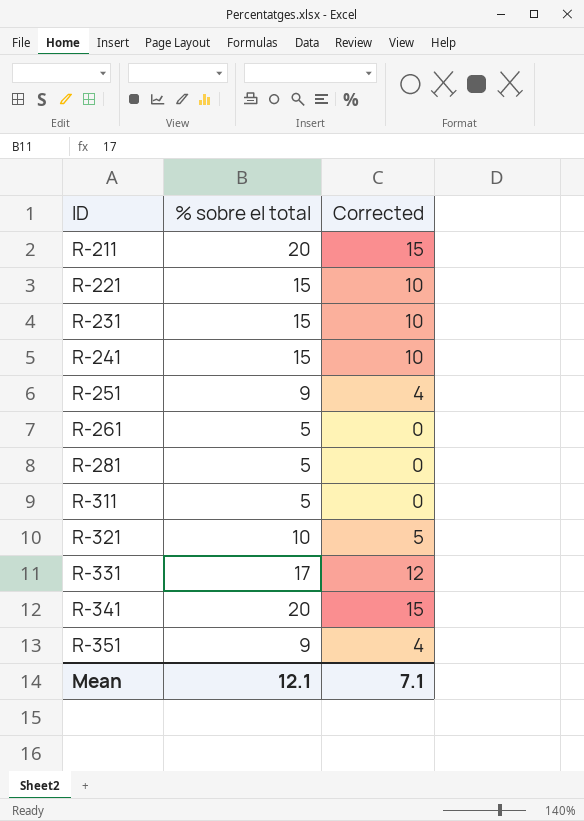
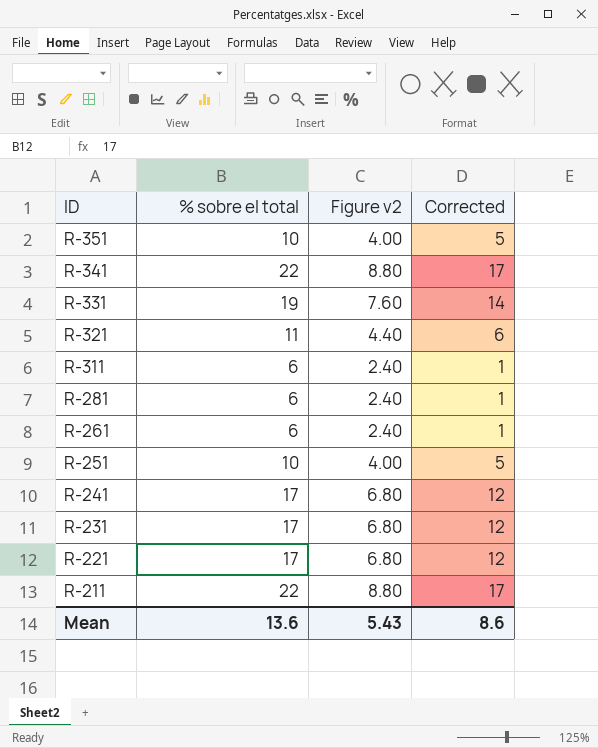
row order: ID ascending -> ID descending
column Figure v2 | formula: none -> [% sobre el total] * 0.4
R-351 | % sobre el total: 9 -> 10
R-351 | Corrected: 4 -> 5
R-341 | % sobre el total: 20 -> 22
R-341 | Corrected: 15 -> 17
R-331 | % sobre el total: 17 -> 19
R-331 | Corrected: 12 -> 14
R-321 | % sobre el total: 10 -> 11
R-321 | Corrected: 5 -> 6
R-311 | % sobre el total: 5 -> 6
R-311 | Corrected: 0 -> 1
R-281 | % sobre el total: 5 -> 6
R-281 | Corrected: 0 -> 1
R-261 | % sobre el total: 5 -> 6
R-261 | Corrected: 0 -> 1
R-251 | % sobre el total: 9 -> 10
R-251 | Corrected: 4 -> 5
R-241 | % sobre el total: 15 -> 17
R-241 | Corrected: 10 -> 12
R-231 | % sobre el total: 15 -> 17
R-231 | Corrected: 10 -> 12
R-221 | % sobre el total: 15 -> 17
R-221 | Corrected: 10 -> 12
R-211 | % sobre el total: 20 -> 22
R-211 | Corrected: 15 -> 17
Mean | % sobre el total: 12.1 -> 13.6
Mean | Corrected: 7.1 -> 8.6

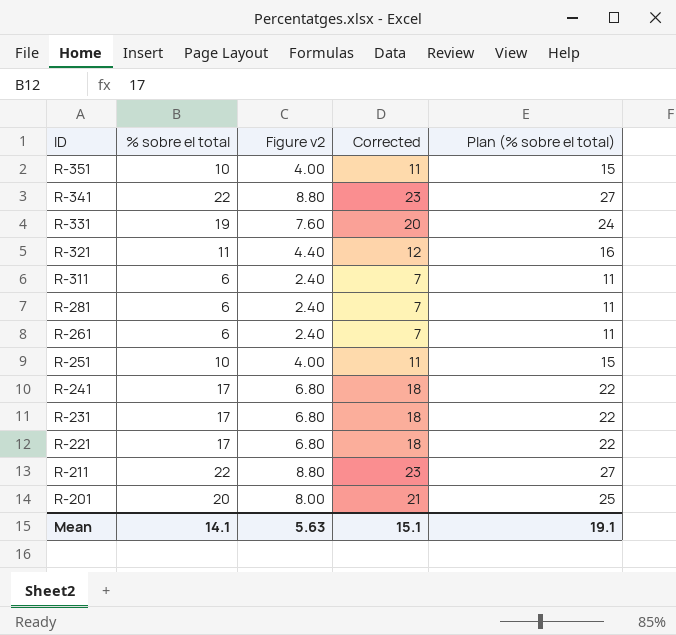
column Corrected | formula: [% sobre el total] - 5 -> [% sobre el total] + 1
column Plan (% sobre el total) | formula: none -> [% sobre el total] + 5
row R-201: none -> 20 | 8.00 | 21 | 25
Mean | % sobre el total: 13.6 -> 14.1
Mean | Figure v2: 5.43 -> 5.63
Mean | Corrected: 8.6 -> 15.1

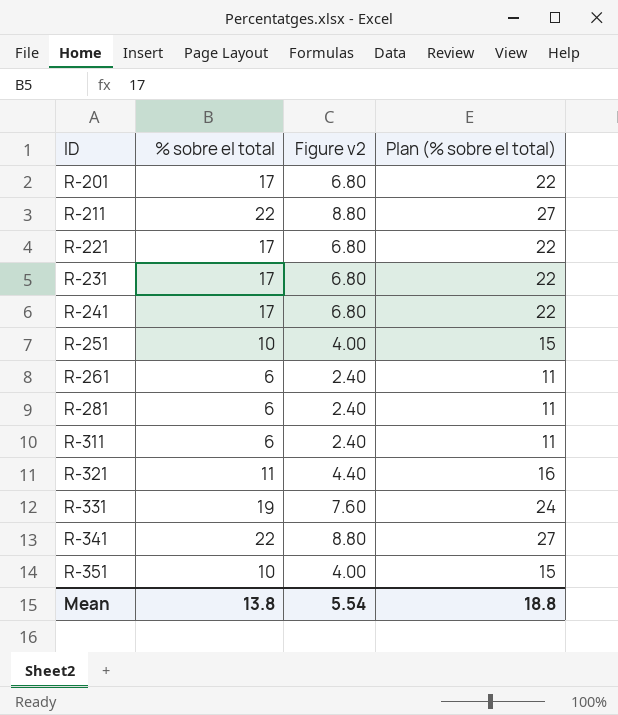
row order: ID descending -> ID ascending
column Corrected | formula: [% sobre el total] + 1 -> none
R-201 | % sobre el total: 20 -> 17
R-201 | Figure v2: 8.00 -> 6.80
R-201 | Plan (% sobre el total): 25 -> 22
Mean | % sobre el total: 14.1 -> 13.8
Mean | Figure v2: 5.63 -> 5.54
Mean | Plan (% sobre el total): 19.1 -> 18.8

